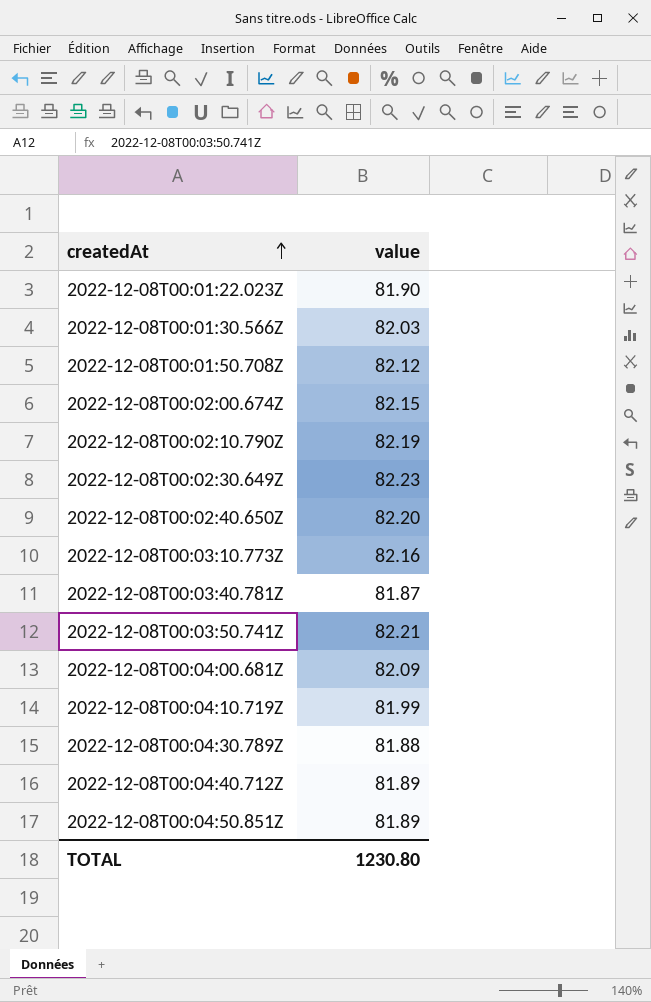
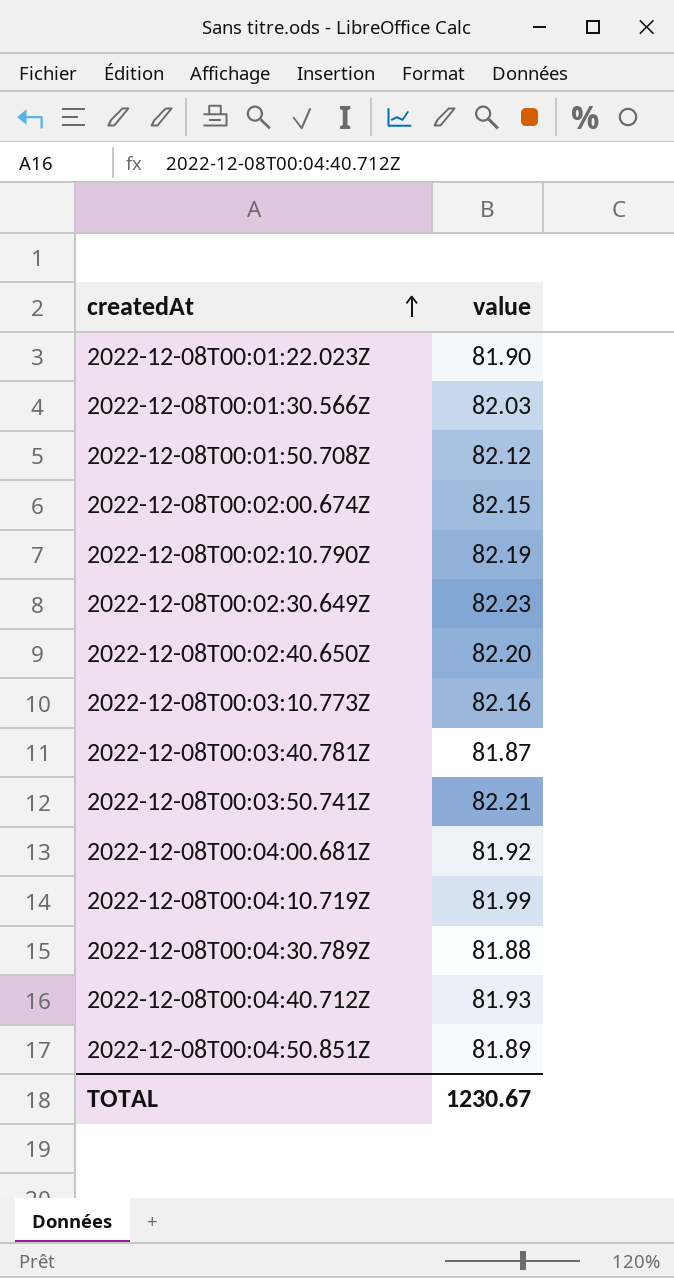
2022-12-08T00:04:00.681Z | value: 82.09 -> 81.92
2022-12-08T00:04:40.712Z | value: 81.89 -> 81.93
TOTAL | value: 1230.80 -> 1230.67

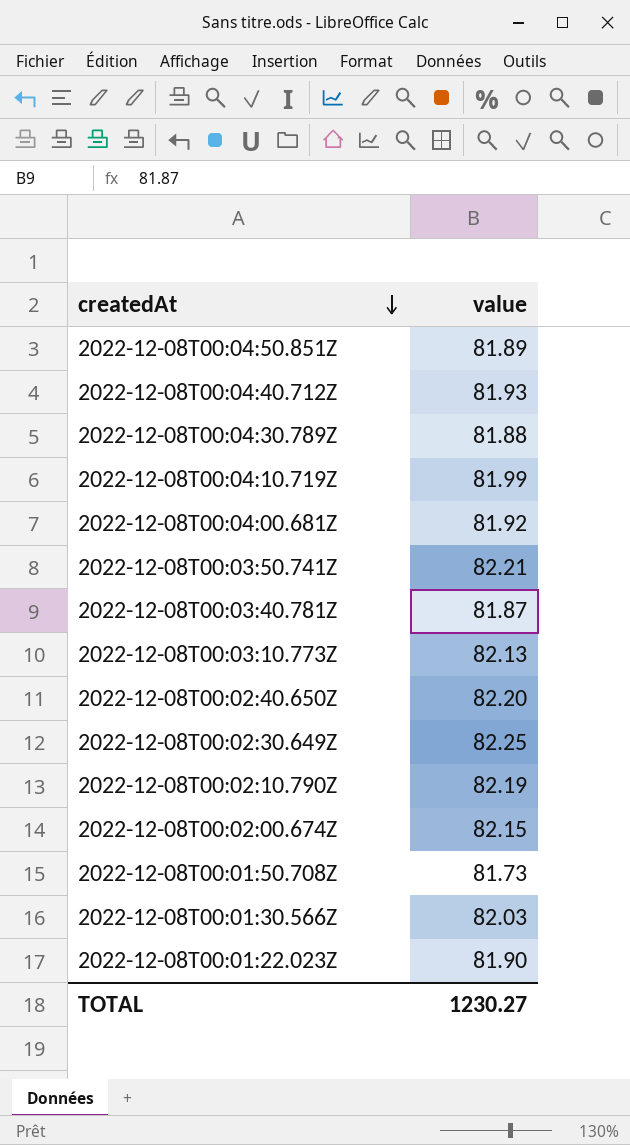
row order: createdAt ascending -> createdAt descending
2022-12-08T00:03:10.773Z | value: 82.16 -> 82.13
2022-12-08T00:02:30.649Z | value: 82.23 -> 82.25
2022-12-08T00:01:50.708Z | value: 82.12 -> 81.73
TOTAL | value: 1230.67 -> 1230.27

